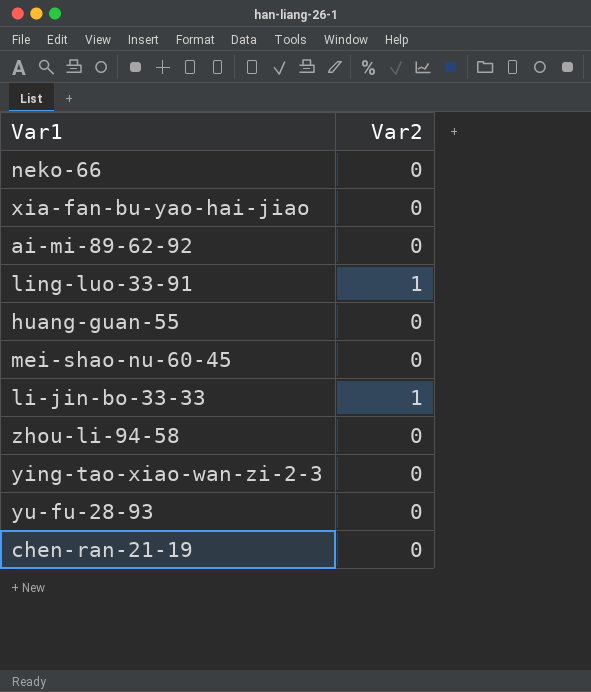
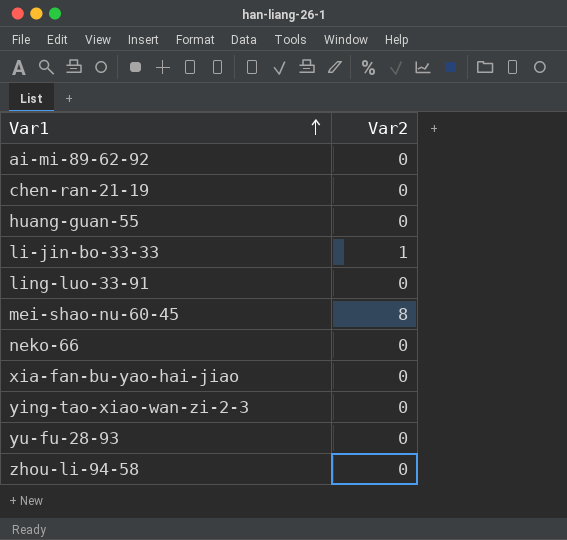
row order: none -> Var1 ascending
ling-luo-33-91 | Var2: 1 -> 0
mei-shao-nu-60-45 | Var2: 0 -> 8

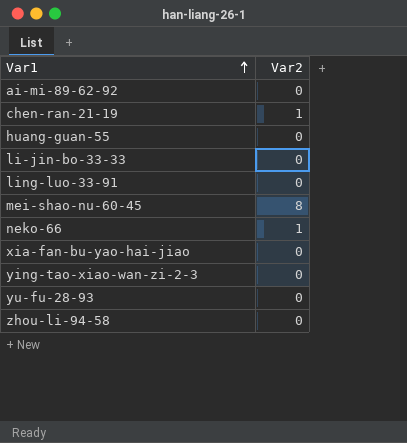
chen-ran-21-19 | Var2: 0 -> 1
li-jin-bo-33-33 | Var2: 1 -> 0
neko-66 | Var2: 0 -> 1

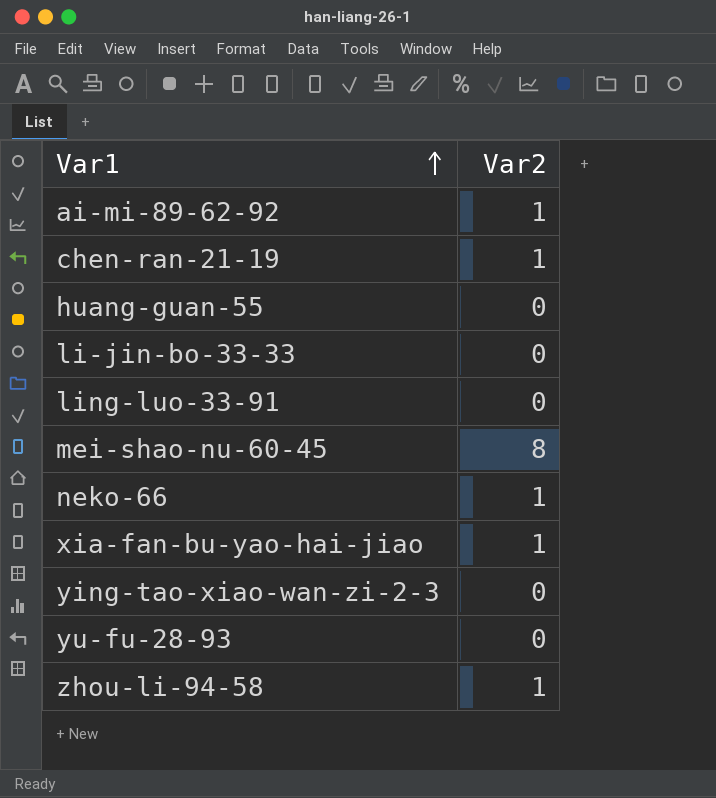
ai-mi-89-62-92 | Var2: 0 -> 1
xia-fan-bu-yao-hai-jiao | Var2: 0 -> 1
zhou-li-94-58 | Var2: 0 -> 1

